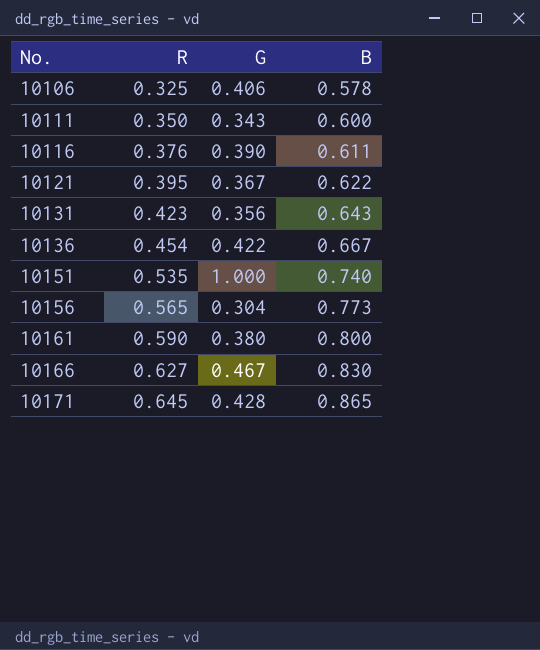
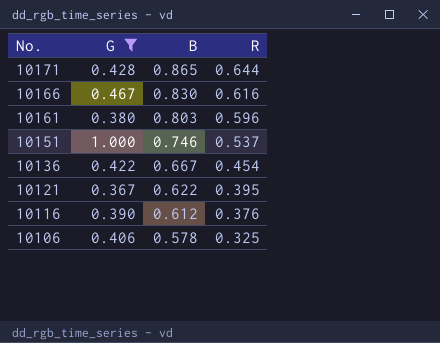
filter: none -> G >= 0.367
row order: No. ascending -> No. descending
column R | position: 2 -> 4
10171 | R: 0.645 -> 0.644
10166 | R: 0.627 -> 0.616
10161 | B: 0.800 -> 0.803
10161 | R: 0.590 -> 0.596
10151 | B: 0.740 -> 0.746
10151 | R: 0.535 -> 0.537
10116 | B: 0.611 -> 0.612

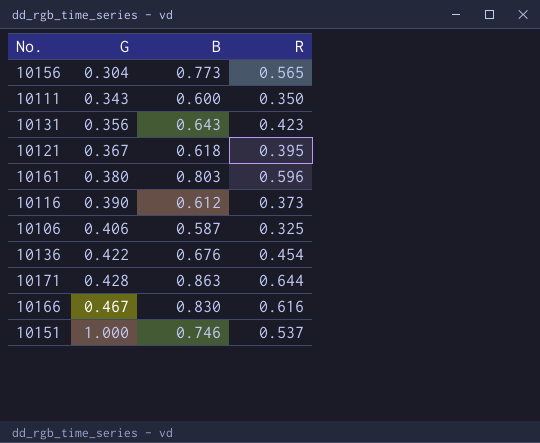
filter: G >= 0.367 -> none
row order: No. descending -> G ascending
10121 | B: 0.622 -> 0.618
10116 | R: 0.376 -> 0.373
10106 | B: 0.578 -> 0.587
10136 | B: 0.667 -> 0.676
10171 | B: 0.865 -> 0.863

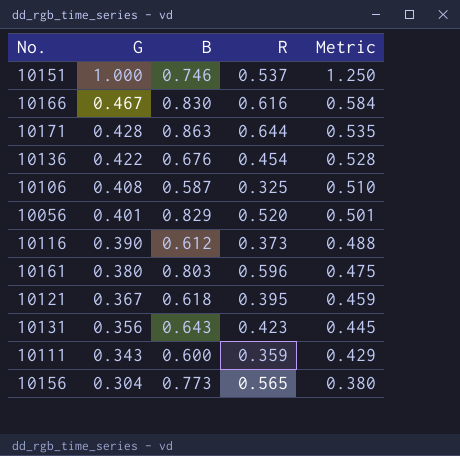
row order: G ascending -> G descending
column Metric | formula: none -> [G] * 1.25
10106 | G: 0.406 -> 0.408
row 10056: none -> 0.401 | 0.829 | 0.520 | 0.501
10111 | R: 0.350 -> 0.359

